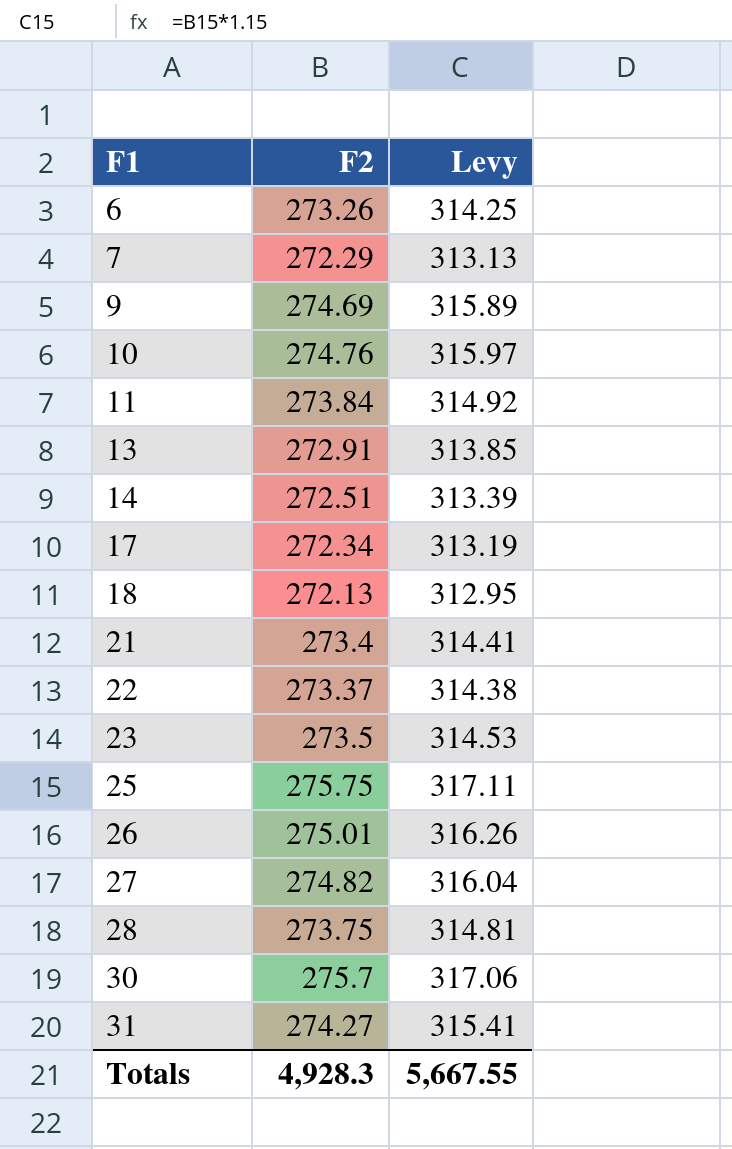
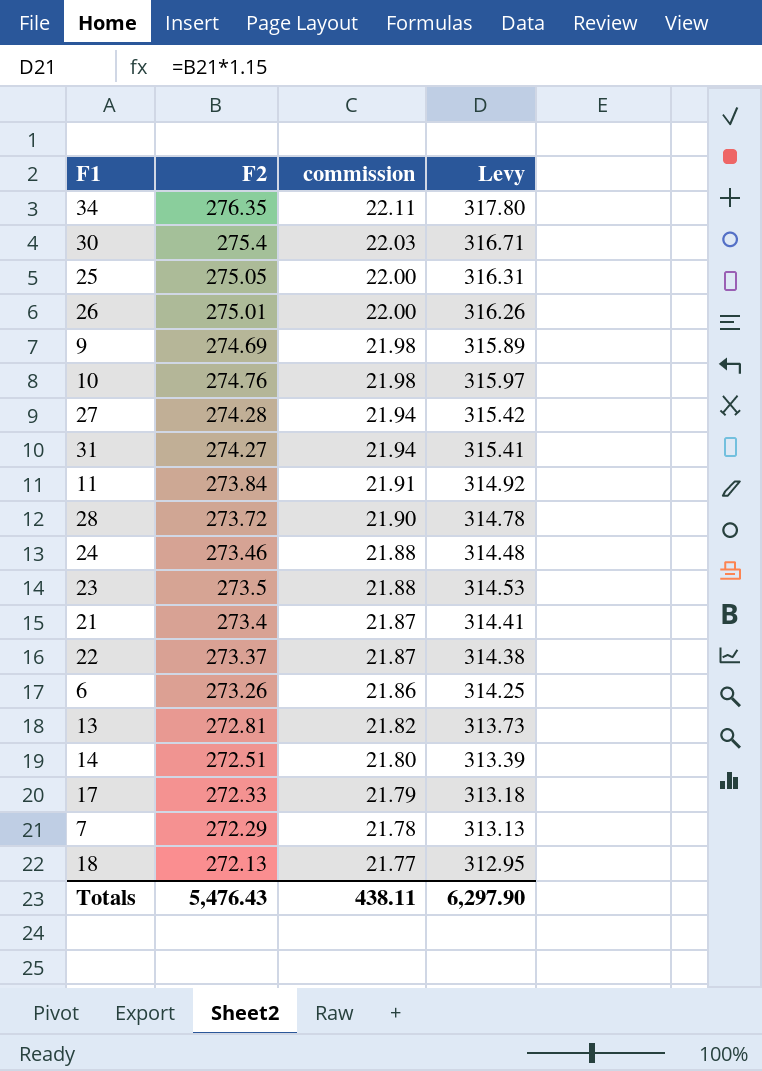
row order: F1 ascending -> commission descending
column commission | formula: none -> [F2] * 0.08
row 34: none -> 276.35 | 22.11 | 317.80
30 | F2: 275.7 -> 275.4
30 | Levy: 317.06 -> 316.71
25 | F2: 275.75 -> 275.05
25 | Levy: 317.11 -> 316.31
27 | F2: 274.82 -> 274.28
27 | Levy: 316.04 -> 315.42
28 | F2: 273.75 -> 273.72
28 | Levy: 314.81 -> 314.78
row 24: none -> 273.46 | 21.88 | 314.48
13 | F2: 272.91 -> 272.81
13 | Levy: 313.85 -> 313.73
17 | F2: 272.34 -> 272.33
17 | Levy: 313.19 -> 313.18
Totals | F2: 4,928.3 -> 5,476.43
Totals | Levy: 5,667.55 -> 6,297.90

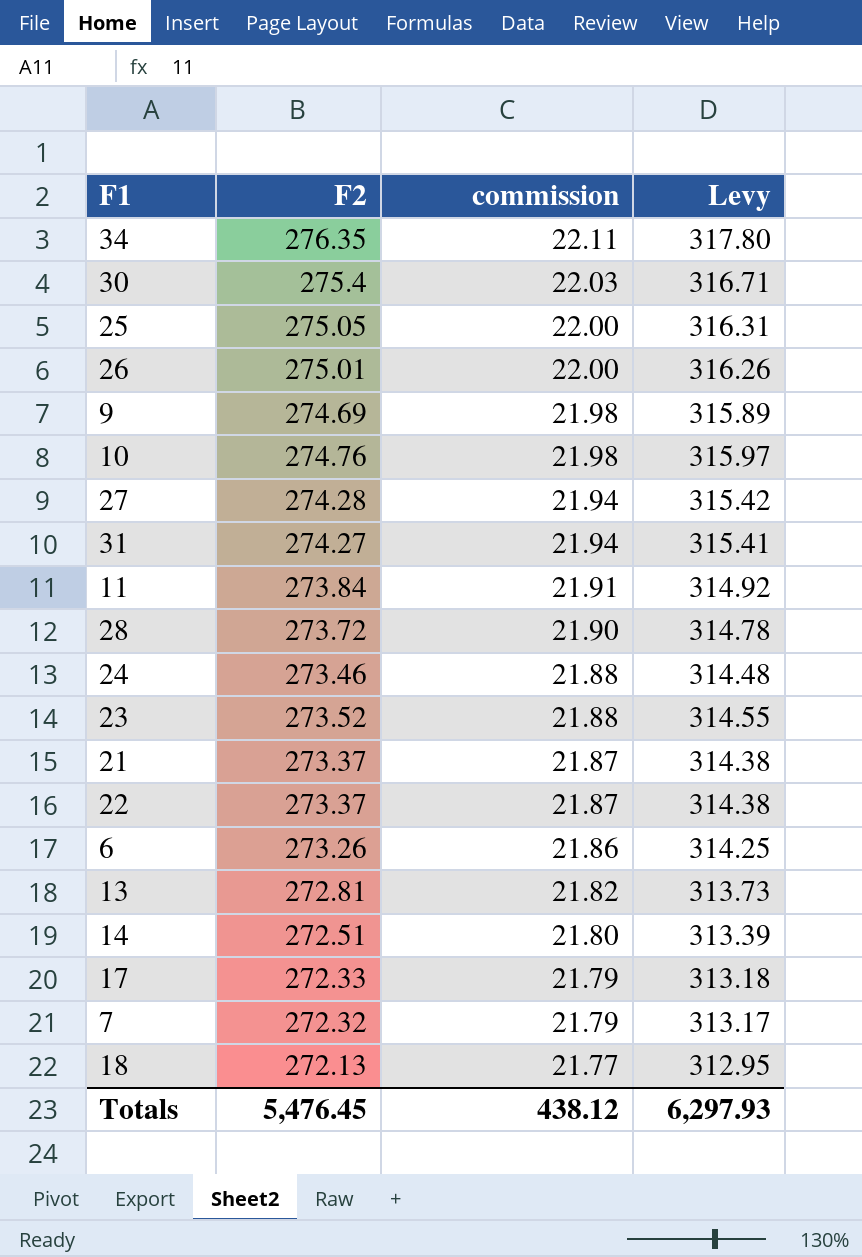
23 | F2: 273.5 -> 273.52
23 | Levy: 314.53 -> 314.55
21 | F2: 273.4 -> 273.37
21 | Levy: 314.41 -> 314.38
7 | F2: 272.29 -> 272.32
7 | commission: 21.78 -> 21.79
7 | Levy: 313.13 -> 313.17
Totals | F2: 5,476.43 -> 5,476.45
Totals | commission: 438.11 -> 438.12
Totals | Levy: 6,297.90 -> 6,297.93

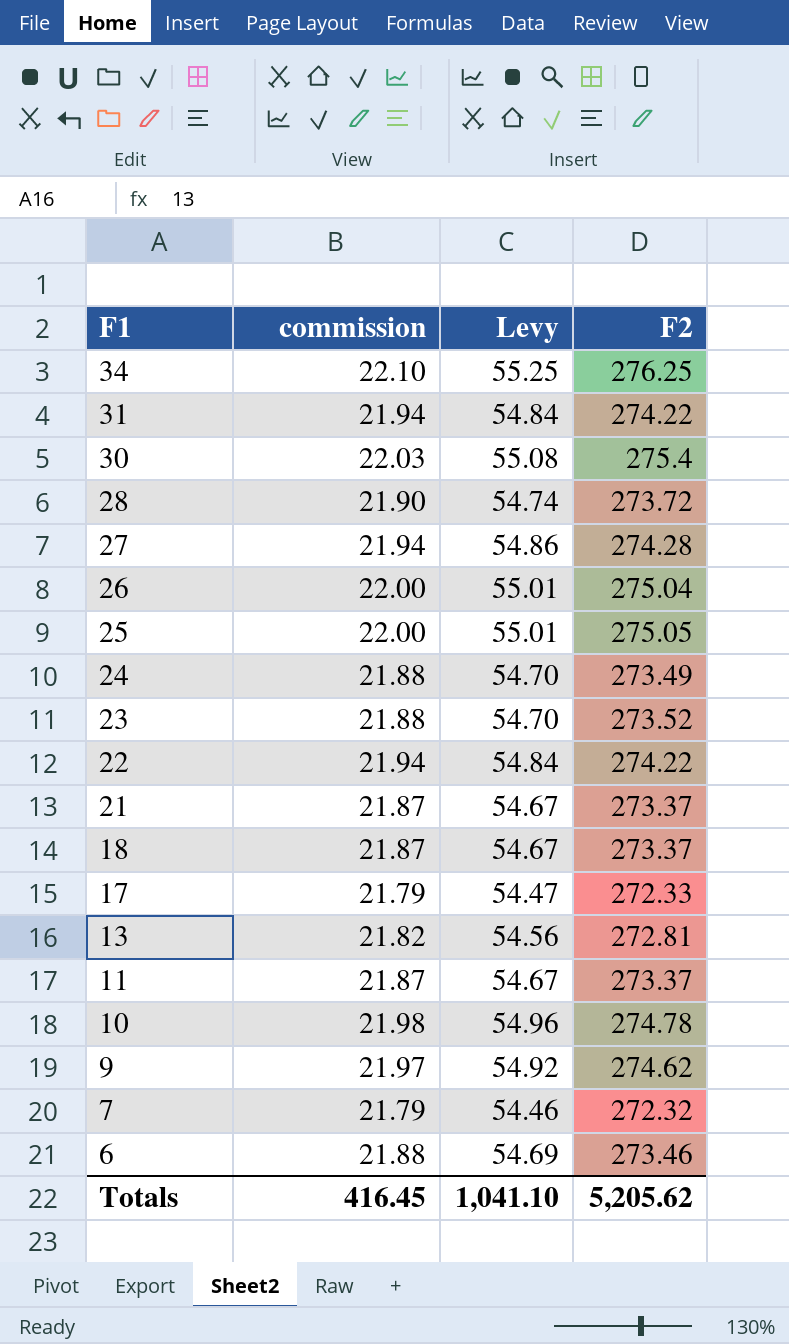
row order: commission descending -> F1 descending
column Levy | formula: [F2] * 1.15 -> [F2] * 0.2
column F2 | position: 2 -> 4
row 14: 272.51 | 21.80 | 313.39 -> none
34 | commission: 22.11 -> 22.10
34 | F2: 276.35 -> 276.25
31 | F2: 274.27 -> 274.22
26 | F2: 275.01 -> 275.04
24 | F2: 273.46 -> 273.49
22 | commission: 21.87 -> 21.94
22 | F2: 273.37 -> 274.22
18 | commission: 21.77 -> 21.87
18 | F2: 272.13 -> 273.37
11 | commission: 21.91 -> 21.87
11 | F2: 273.84 -> 273.37
10 | F2: 274.76 -> 274.78
9 | commission: 21.98 -> 21.97
9 | F2: 274.69 -> 274.62
6 | commission: 21.86 -> 21.88
6 | F2: 273.26 -> 273.46
Totals | commission: 438.12 -> 416.45
Totals | Levy: 6,297.93 -> 1,041.10
Totals | F2: 5,476.45 -> 5,205.62

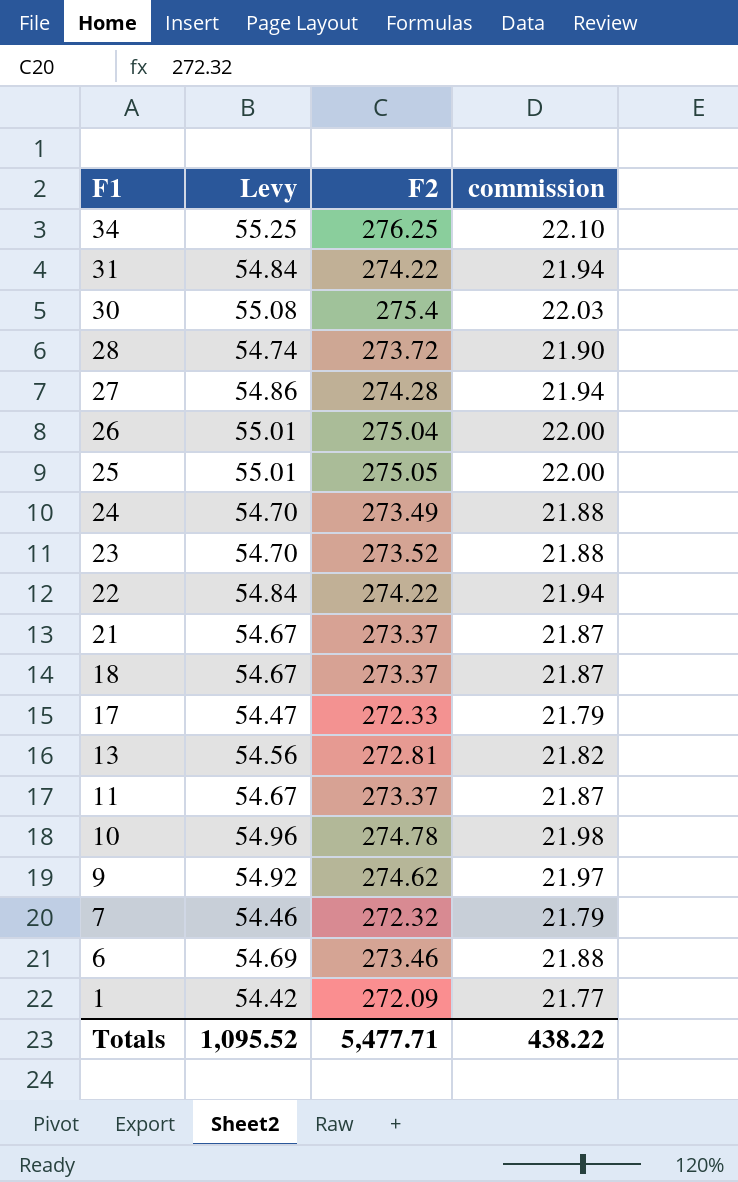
column commission | position: 2 -> 4
row 1: none -> 54.42 | 272.09 | 21.77
Totals | Levy: 1,041.10 -> 1,095.52
Totals | F2: 5,205.62 -> 5,477.71
Totals | commission: 416.45 -> 438.22

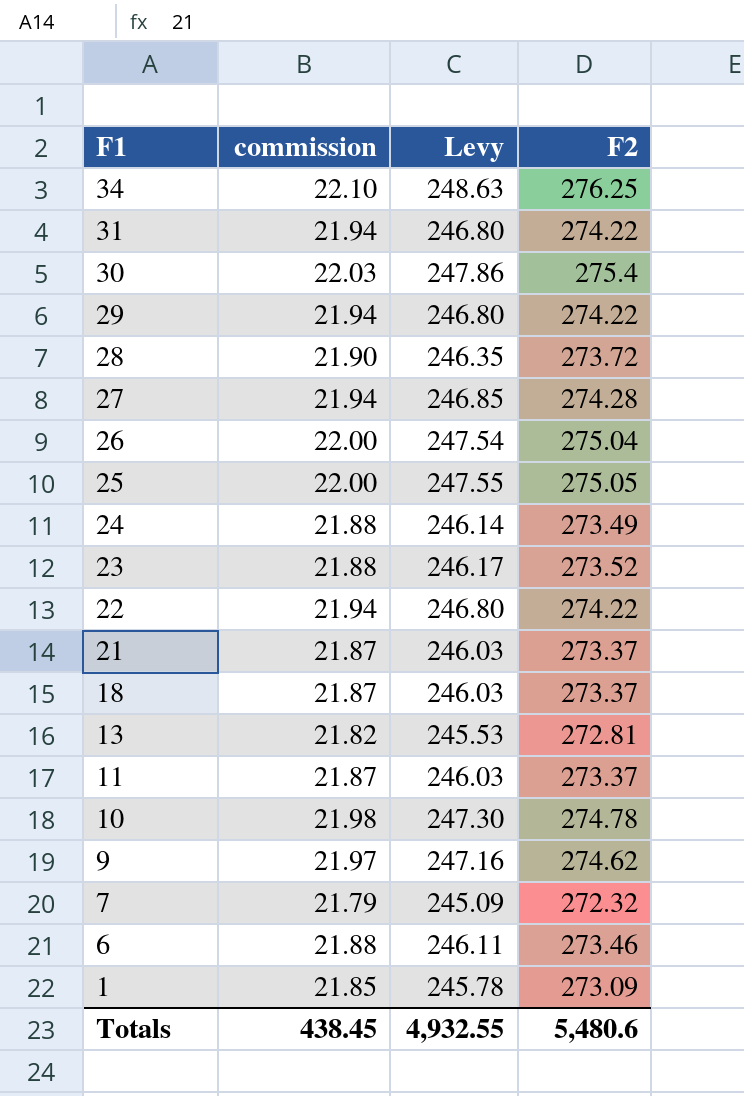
column commission | position: 4 -> 2
column Levy | formula: [F2] * 0.2 -> [F2] * 0.9
row 17: 54.47 | 272.33 | 21.79 -> none
row 29: none -> 21.94 | 246.80 | 274.22
1 | commission: 21.77 -> 21.85
1 | F2: 272.09 -> 273.09
Totals | commission: 438.22 -> 438.45
Totals | Levy: 1,095.52 -> 4,932.55
Totals | F2: 5,477.71 -> 5,480.6

